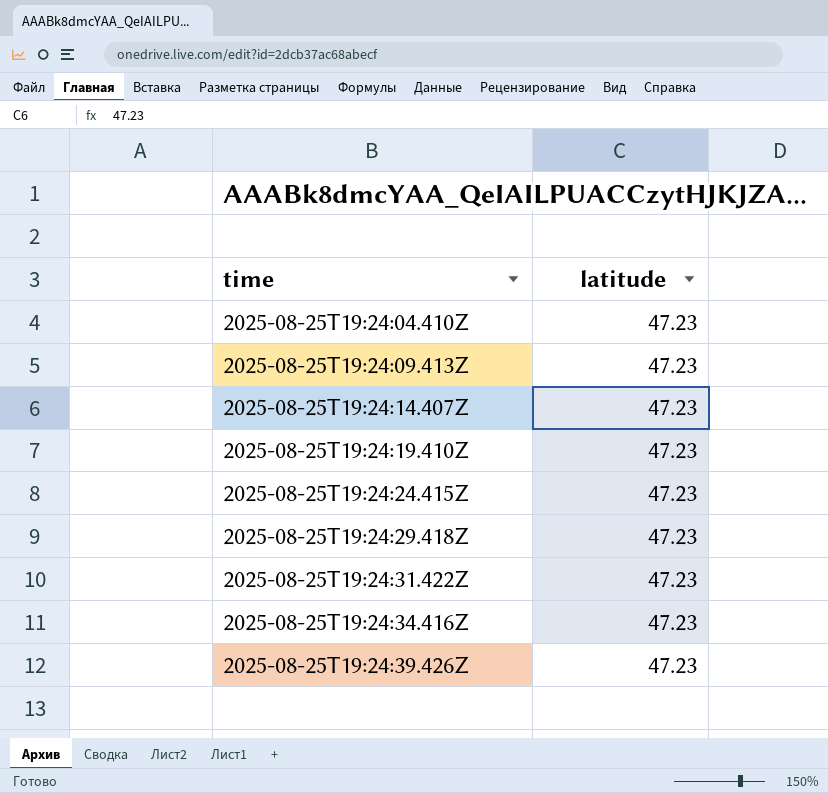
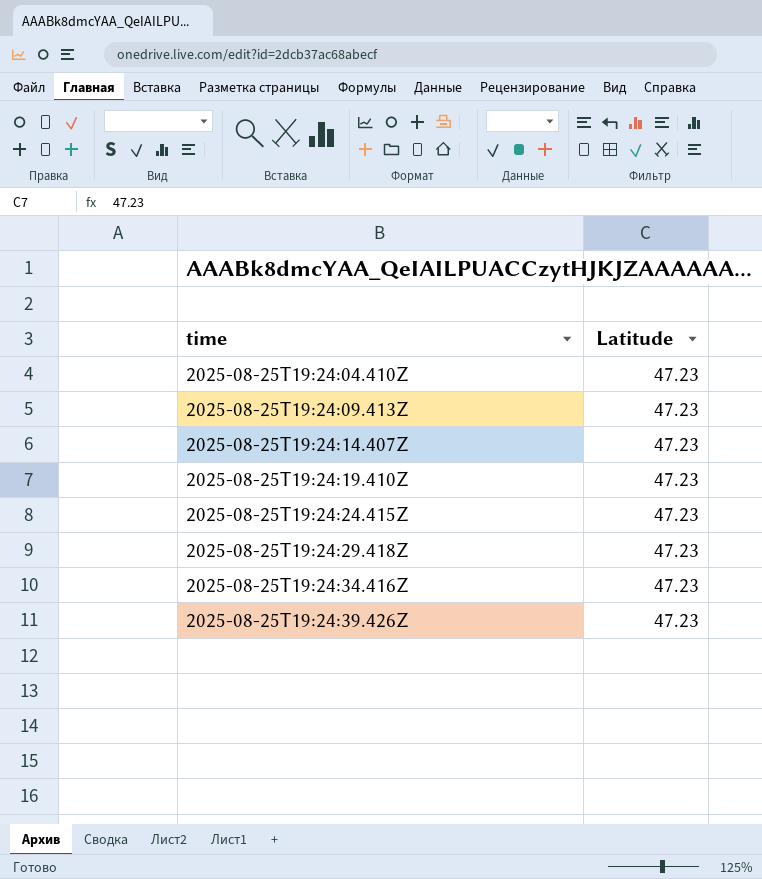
column name: latitude -> Latitude
row 2025-08-25T19:24:31.422Z: 47.23 -> none

